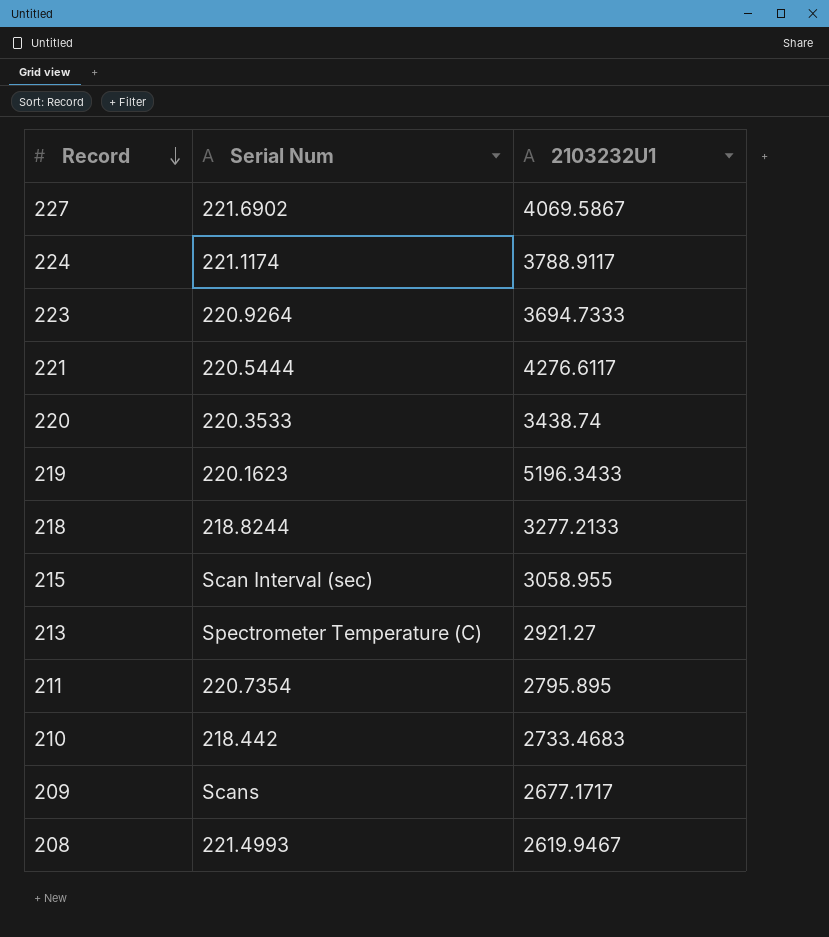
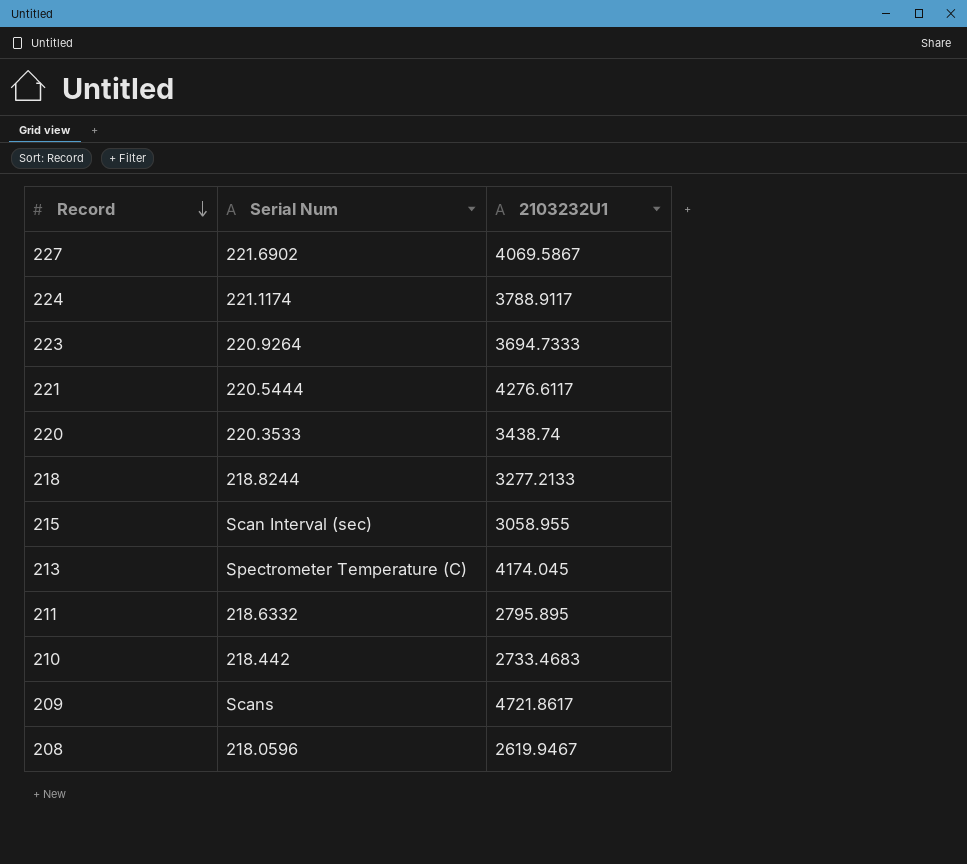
row 219: 220.1623 | 5196.3433 -> none
213 | 2103232U1: 2921.27 -> 4174.045
211 | Serial Num: 220.7354 -> 218.6332
209 | 2103232U1: 2677.1717 -> 4721.8617
208 | Serial Num: 221.4993 -> 218.0596

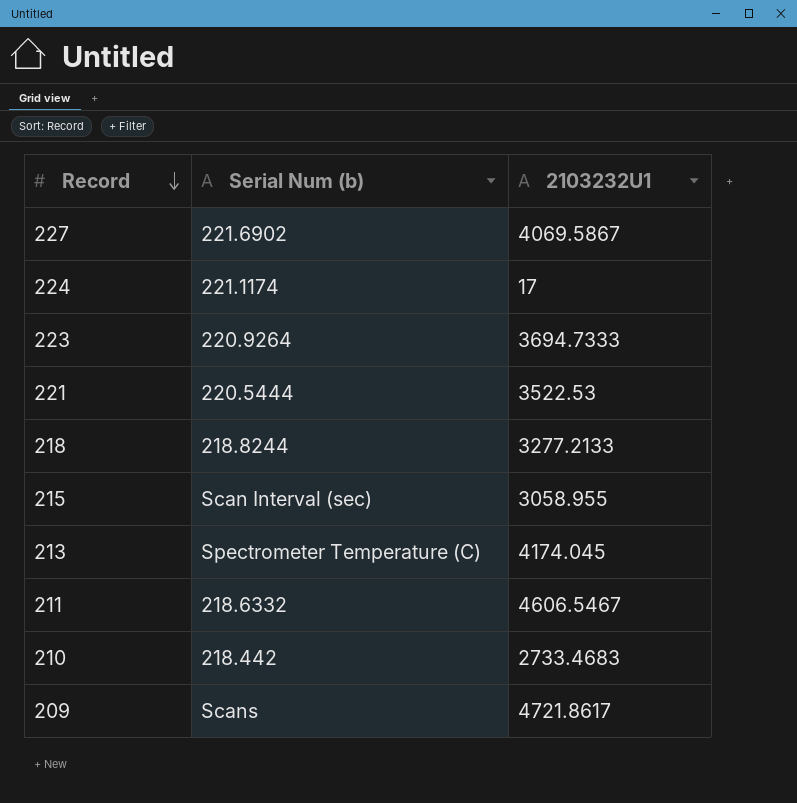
column name: Serial Num -> Serial Num (b)
row 220: 220.3533 | 3438.74 -> none
row 208: 218.0596 | 2619.9467 -> none
224 | 2103232U1: 3788.9117 -> 17
221 | 2103232U1: 4276.6117 -> 3522.53
211 | 2103232U1: 2795.895 -> 4606.5467

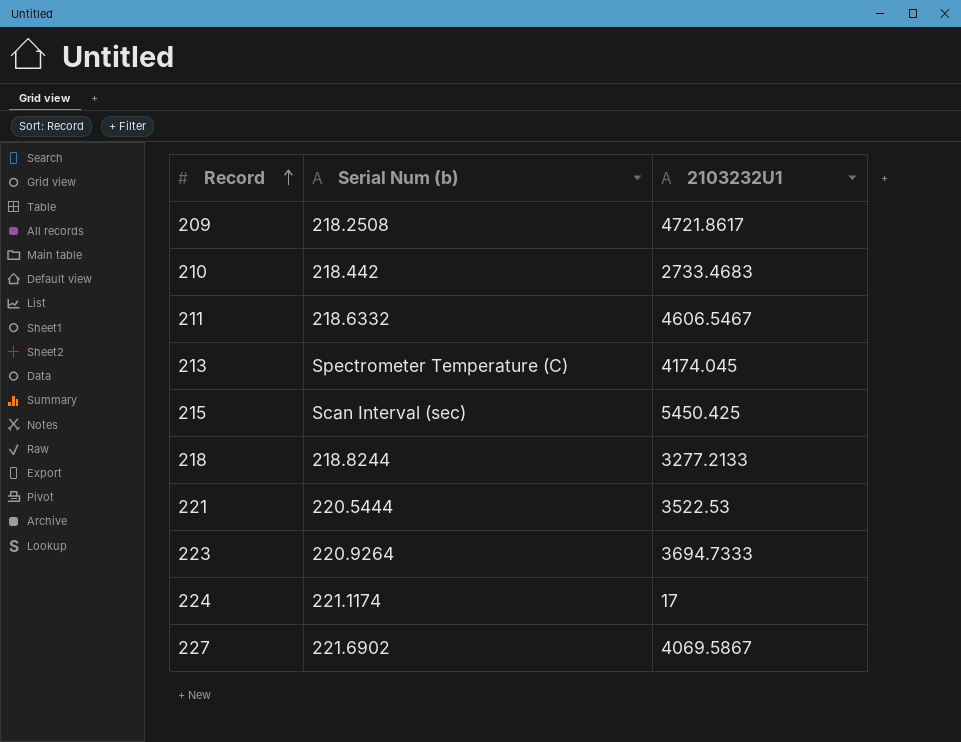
row order: Record descending -> Record ascending
209 | Serial Num (b): Scans -> 218.2508
215 | 2103232U1: 3058.955 -> 5450.425

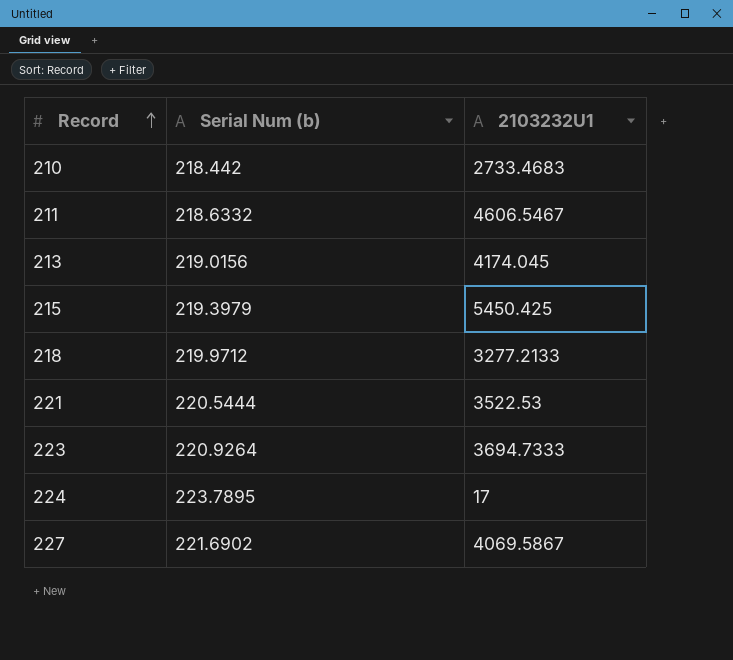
row 209: 218.2508 | 4721.8617 -> none
213 | Serial Num (b): Spectrometer Temperature (C) -> 219.0156
215 | Serial Num (b): Scan Interval (sec) -> 219.3979
218 | Serial Num (b): 218.8244 -> 219.9712
224 | Serial Num (b): 221.1174 -> 223.7895

